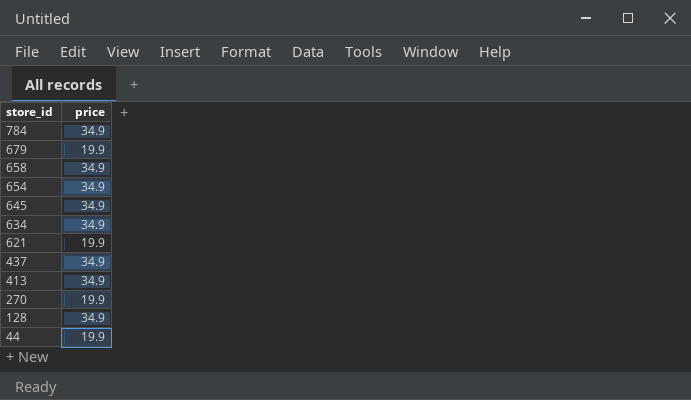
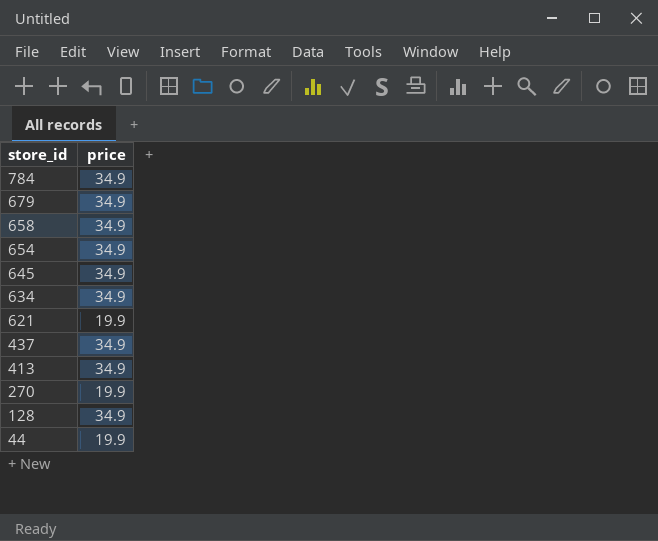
679 | price: 19.9 -> 34.9

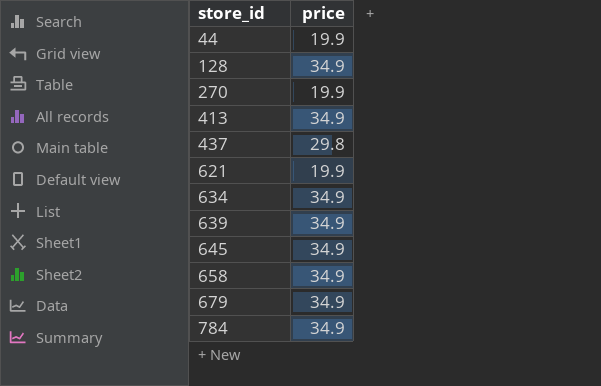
row order: store_id descending -> store_id ascending
row 654: 34.9 -> none
437 | price: 34.9 -> 29.8
row 639: none -> 34.9

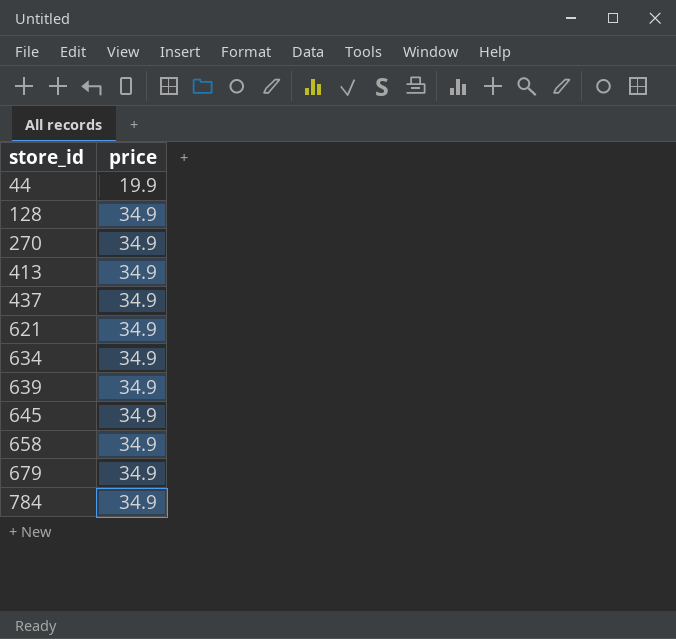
270 | price: 19.9 -> 34.9
437 | price: 29.8 -> 34.9
621 | price: 19.9 -> 34.9

